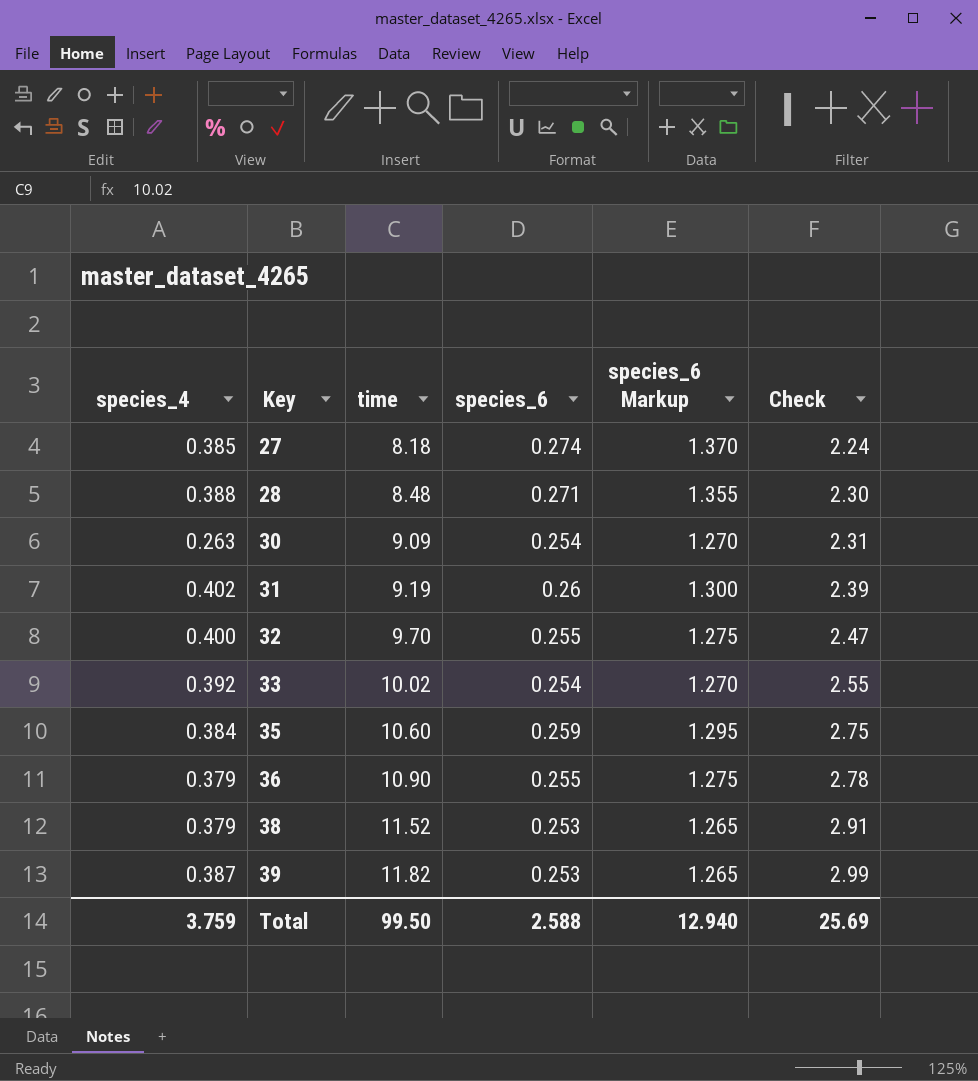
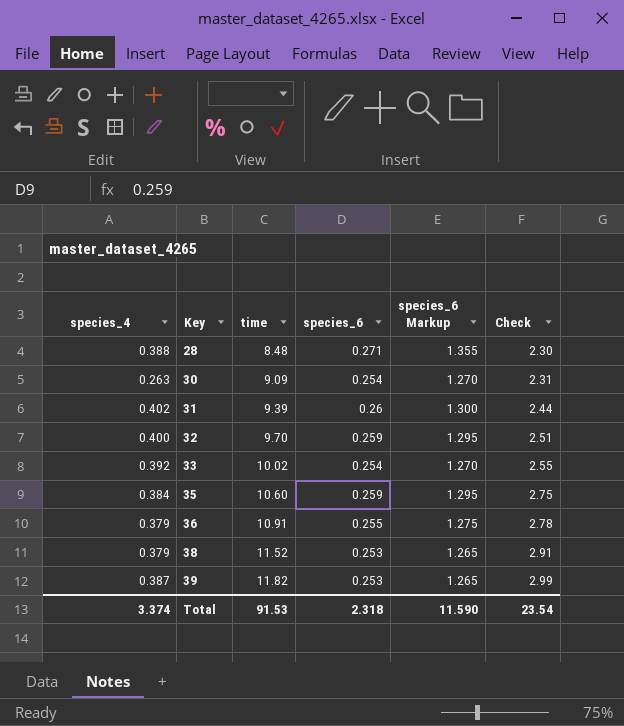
row 27: 0.385 | 8.18 | 0.274 | 1.370 | 2.24 -> none
31 | time: 9.19 -> 9.39
31 | Check: 2.39 -> 2.44
32 | species_6: 0.255 -> 0.259
32 | species_6 Markup: 1.275 -> 1.295
32 | Check: 2.47 -> 2.51
36 | time: 10.90 -> 10.91
Total | species_4: 3.759 -> 3.374
Total | time: 99.50 -> 91.53
Total | species_6: 2.588 -> 2.318
Total | species_6 Markup: 12.940 -> 11.590
Total | Check: 25.69 -> 23.54

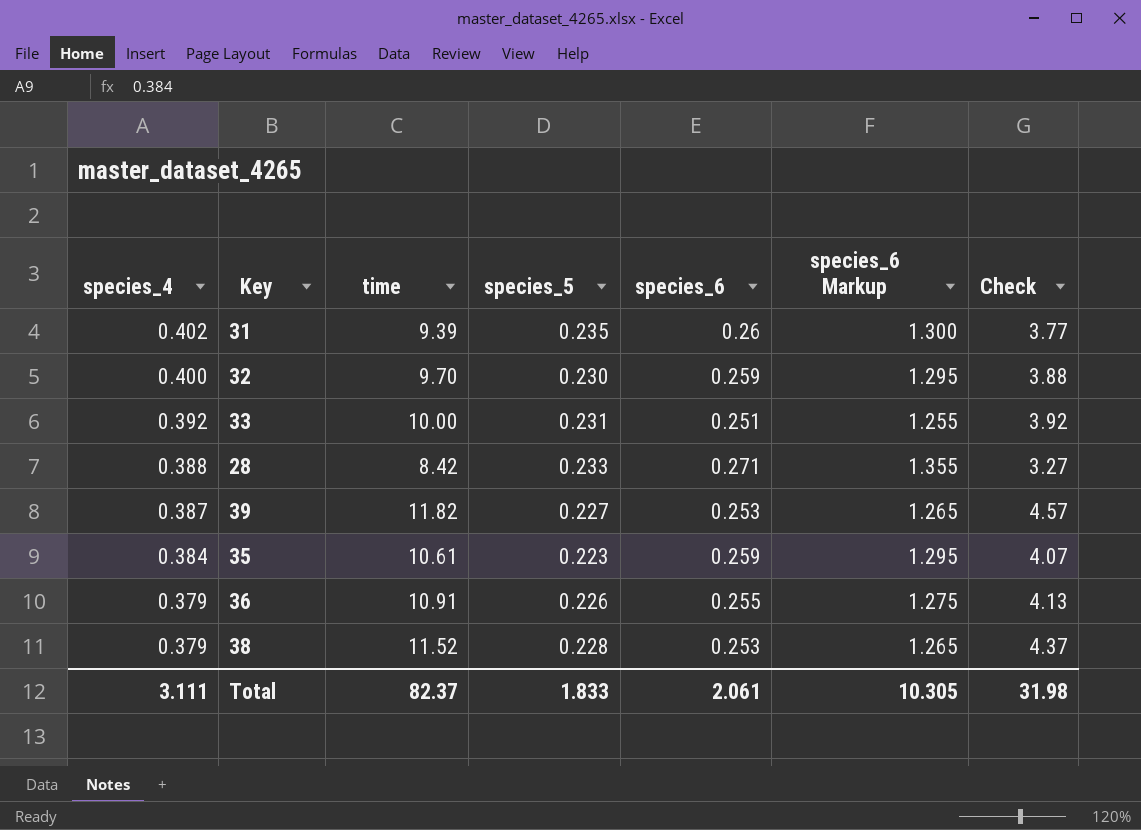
row order: Key ascending -> species_4 descending
column species_5 | position: none -> 4
column Check | formula: [time] * [species_6] -> [species_4] * [time]
row 30: 0.263 | 9.09 | 0.254 | 1.270 | 2.31 -> none
33 | time: 10.02 -> 10.00
33 | species_6: 0.254 -> 0.251
33 | species_6 Markup: 1.270 -> 1.255
28 | time: 8.48 -> 8.42
35 | time: 10.60 -> 10.61
Total | species_4: 3.374 -> 3.111
Total | time: 91.53 -> 82.37
Total | species_6: 2.318 -> 2.061
Total | species_6 Markup: 11.590 -> 10.305
Total | Check: 23.54 -> 31.98

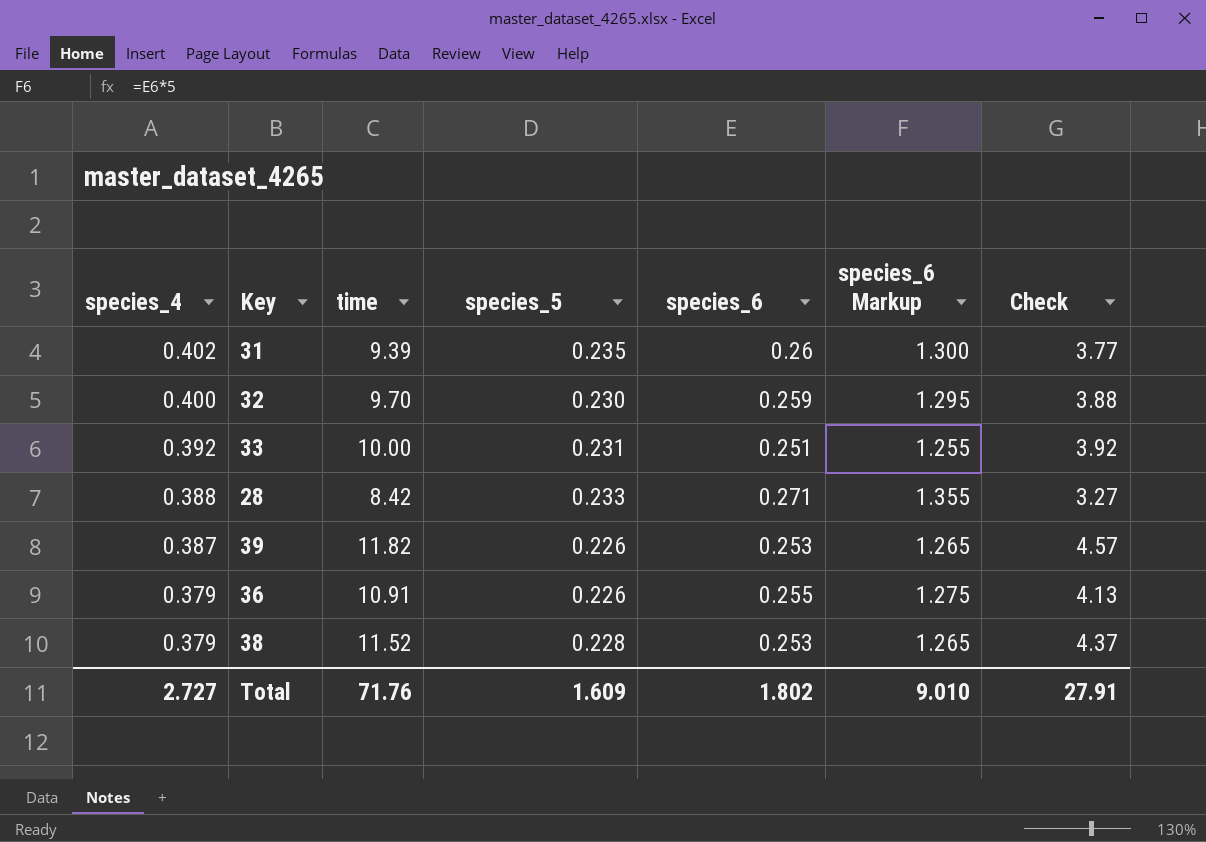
row 35: 0.384 | 10.61 | 0.223 | 0.259 | 1.295 | 4.07 -> none
39 | species_5: 0.227 -> 0.226
Total | species_4: 3.111 -> 2.727
Total | time: 82.37 -> 71.76
Total | species_5: 1.833 -> 1.609
Total | species_6: 2.061 -> 1.802
Total | species_6 Markup: 10.305 -> 9.010
Total | Check: 31.98 -> 27.91

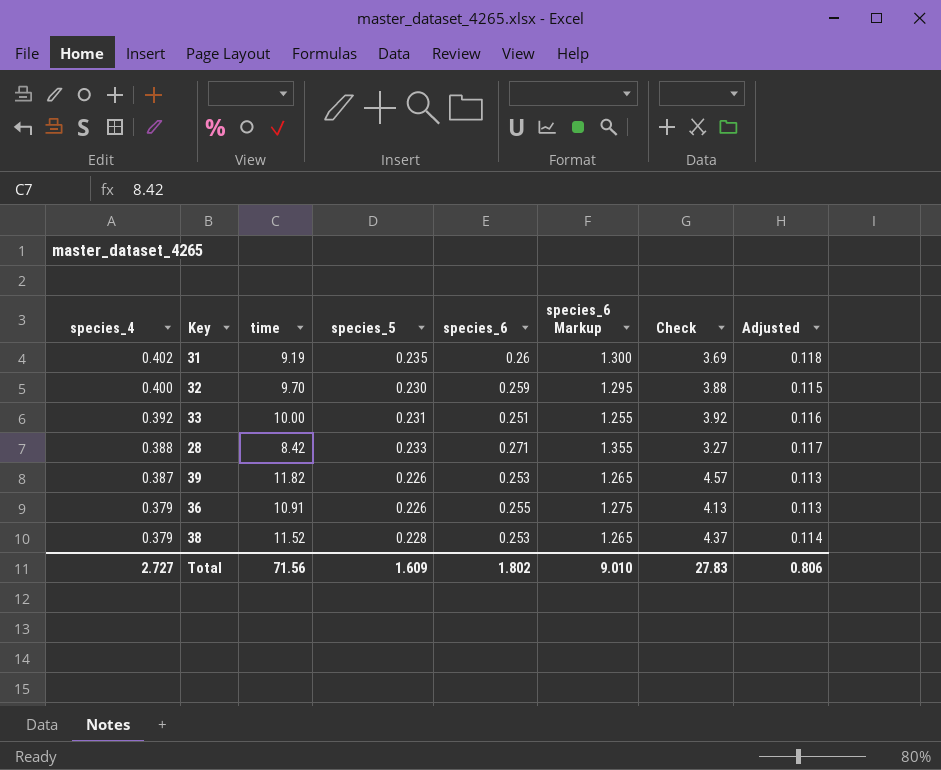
column Adjusted | formula: none -> [species_5] * 0.5
31 | time: 9.39 -> 9.19
31 | Check: 3.77 -> 3.69
Total | time: 71.76 -> 71.56
Total | Check: 27.91 -> 27.83

